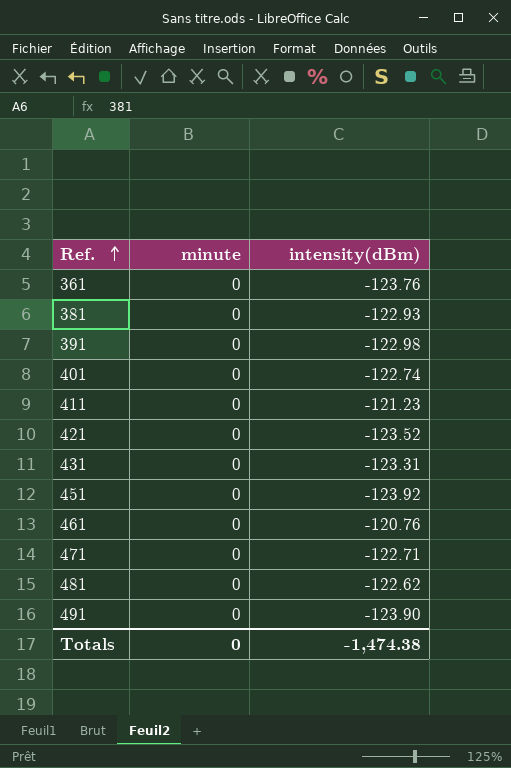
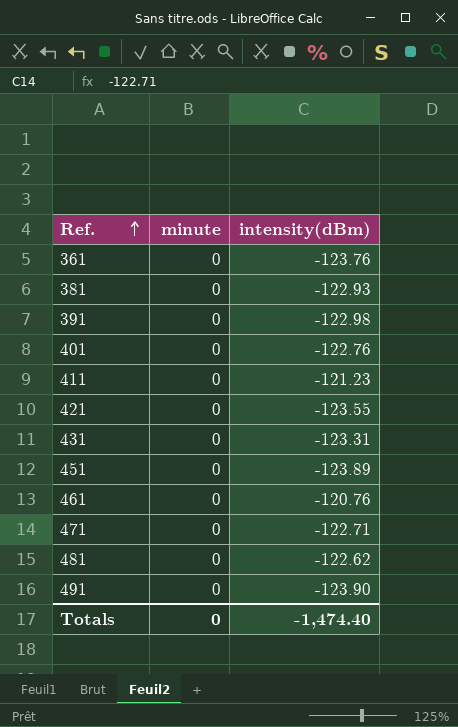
401 | intensity(dBm): -122.74 -> -122.76
421 | intensity(dBm): -123.52 -> -123.55
451 | intensity(dBm): -123.92 -> -123.89
Totals | intensity(dBm): -1,474.38 -> -1,474.40

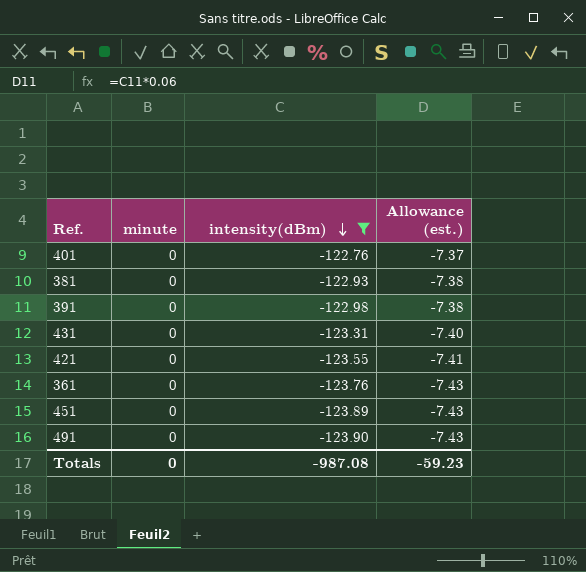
filter: none -> intensity(dBm) <= -122.76
row order: Ref. ascending -> intensity(dBm) descending
column Allowance (est.) | formula: none -> [intensity(dBm)] * 0.06
Totals | intensity(dBm): -1,474.40 -> -987.08

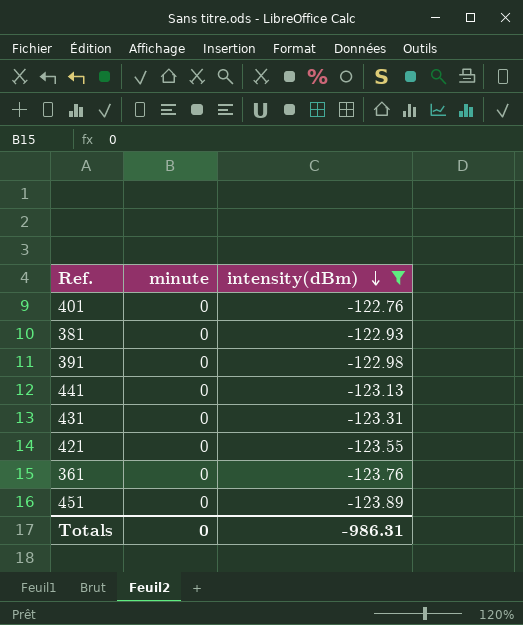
column Allowance (est.) | formula: [intensity(dBm)] * 0.06 -> none
row 491: 0 | -123.90 | -7.43 -> none
row 441: none -> 0 | -123.13
Totals | intensity(dBm): -987.08 -> -986.31

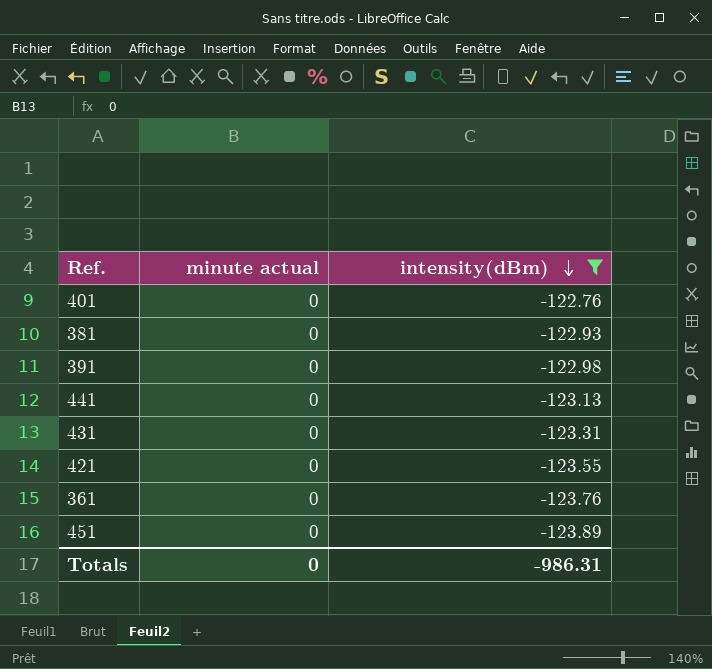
column name: minute -> minute actual

